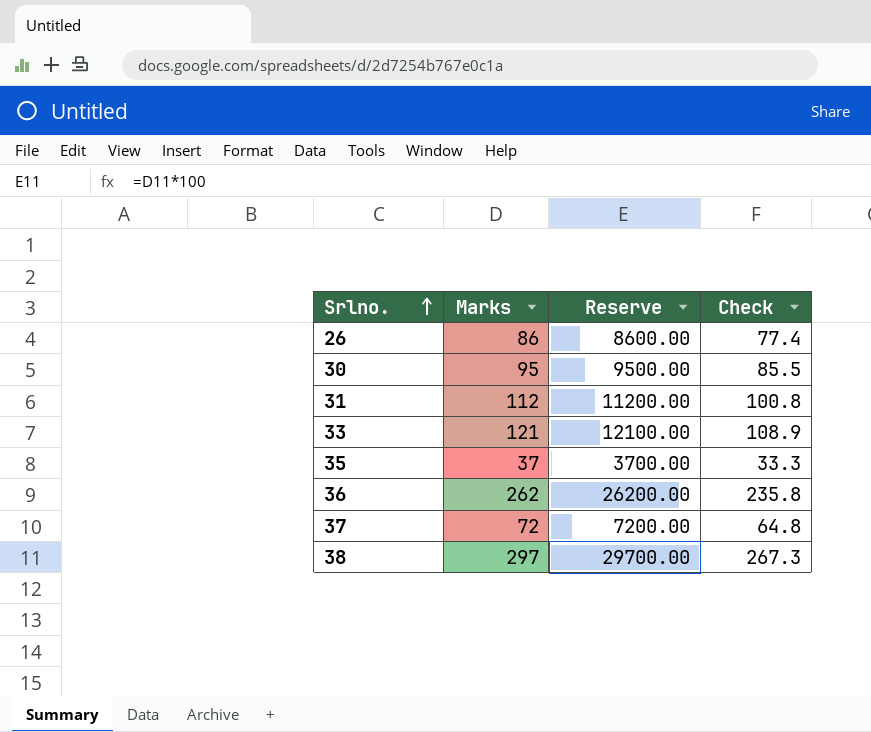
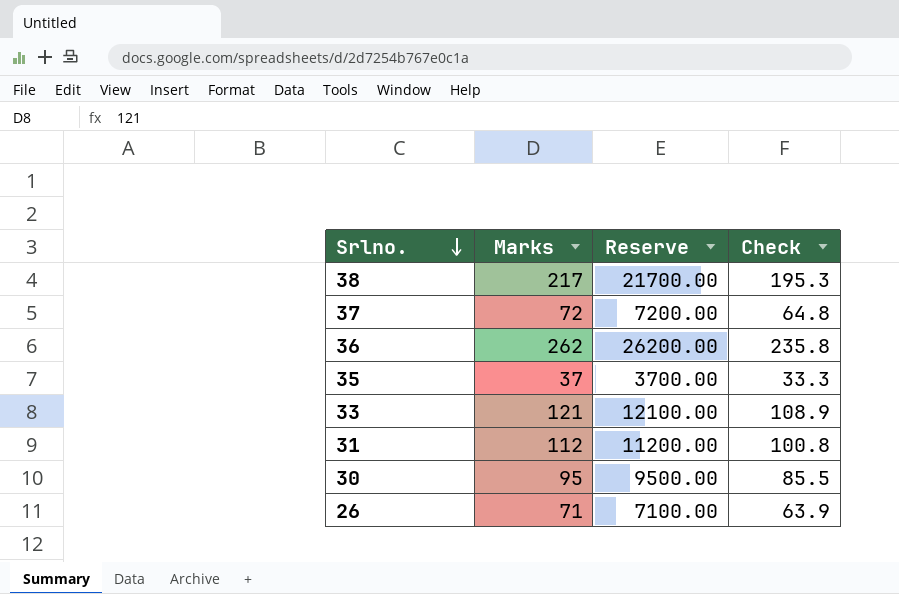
row order: Srlno. ascending -> Srlno. descending
38 | Marks: 297 -> 217
38 | Reserve: 29700.00 -> 21700.00
38 | Check: 267.3 -> 195.3
26 | Marks: 86 -> 71
26 | Reserve: 8600.00 -> 7100.00
26 | Check: 77.4 -> 63.9

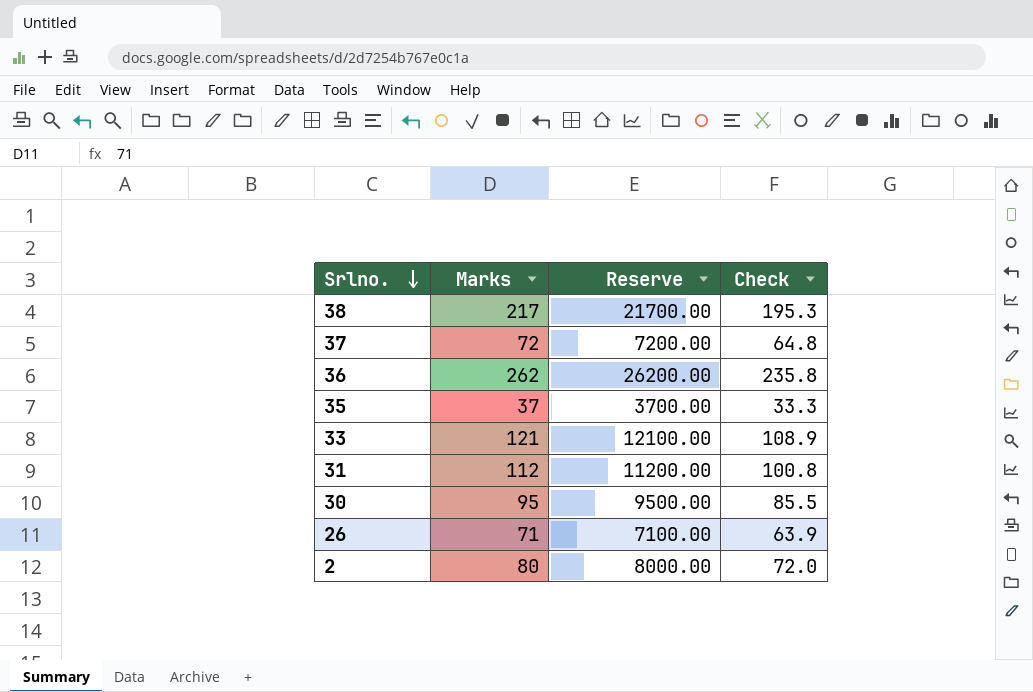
row 2: none -> 80 | 8000.00 | 72.0

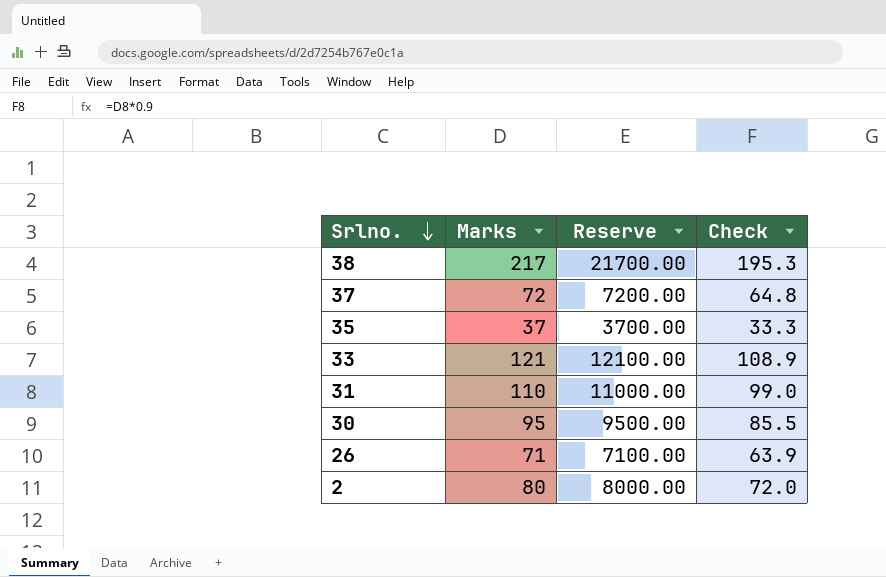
row 36: 262 | 26200.00 | 235.8 -> none
31 | Marks: 112 -> 110
31 | Reserve: 11200.00 -> 11000.00
31 | Check: 100.8 -> 99.0

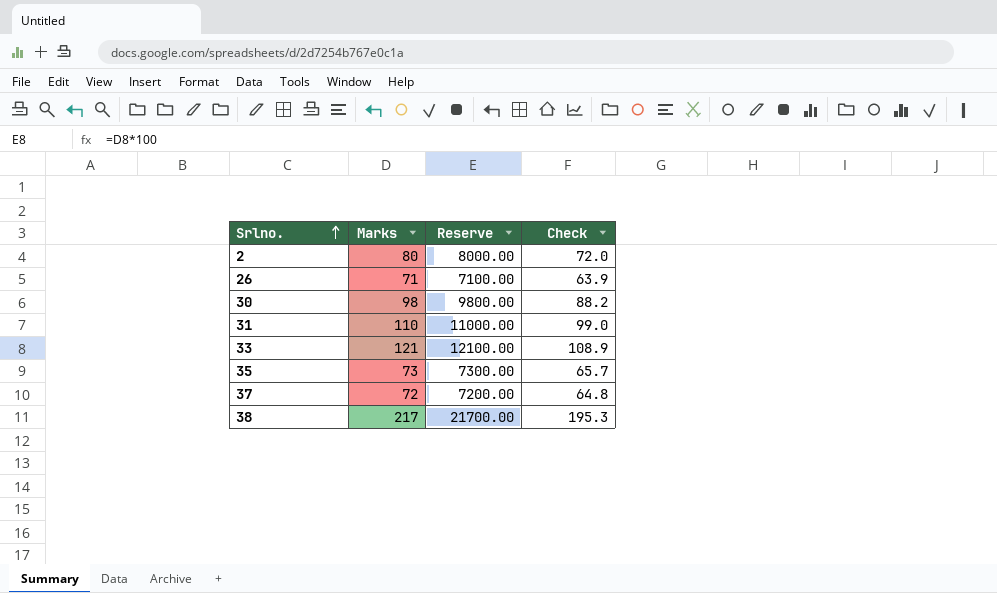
row order: Srlno. descending -> Srlno. ascending
30 | Marks: 95 -> 98
30 | Reserve: 9500.00 -> 9800.00
30 | Check: 85.5 -> 88.2
35 | Marks: 37 -> 73
35 | Reserve: 3700.00 -> 7300.00
35 | Check: 33.3 -> 65.7

